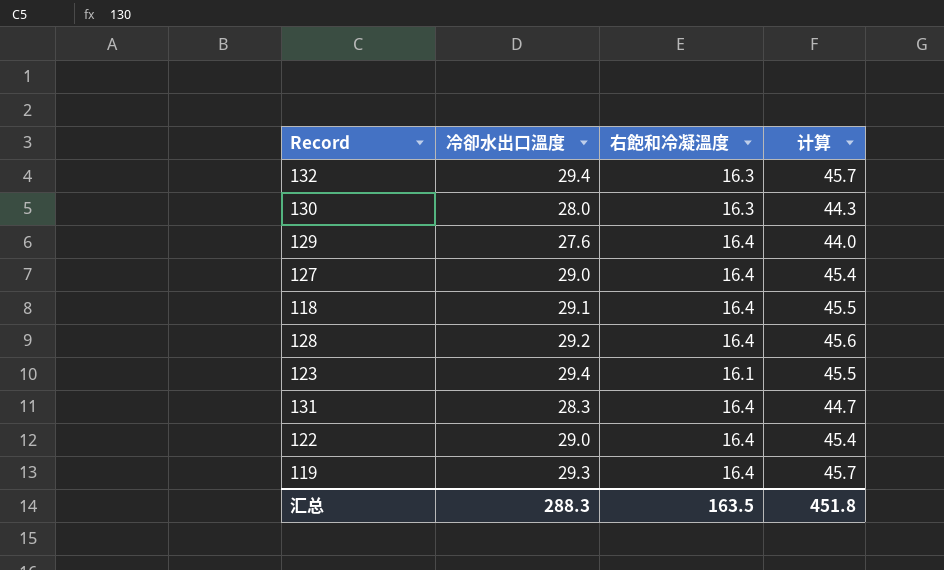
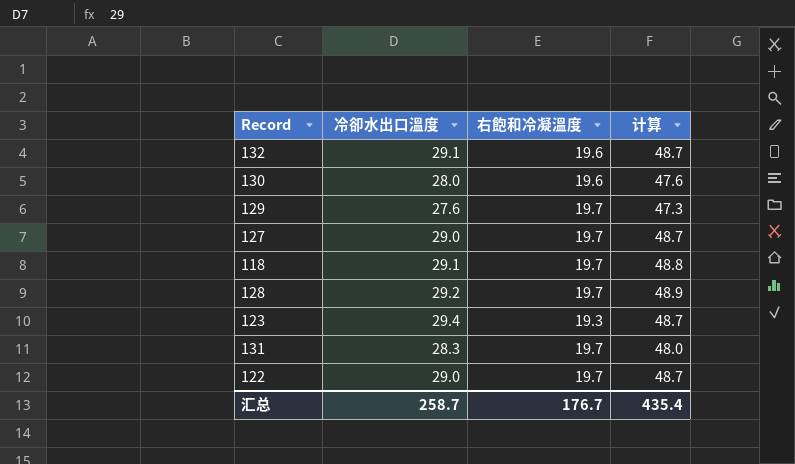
row 119: 29.3 | 16.4 | 45.7 -> none
132 | 冷卻水出口溫度: 29.4 -> 29.1
132 | 右飽和冷凝溫度: 16.3 -> 19.6
132 | 计算: 45.7 -> 48.7
130 | 右飽和冷凝溫度: 16.3 -> 19.6
130 | 计算: 44.3 -> 47.6
129 | 右飽和冷凝溫度: 16.4 -> 19.7
129 | 计算: 44.0 -> 47.3
127 | 右飽和冷凝溫度: 16.4 -> 19.7
127 | 计算: 45.4 -> 48.7
118 | 右飽和冷凝溫度: 16.4 -> 19.7
118 | 计算: 45.5 -> 48.8
128 | 右飽和冷凝溫度: 16.4 -> 19.7
128 | 计算: 45.6 -> 48.9
123 | 右飽和冷凝溫度: 16.1 -> 19.3
123 | 计算: 45.5 -> 48.7
131 | 右飽和冷凝溫度: 16.4 -> 19.7
131 | 计算: 44.7 -> 48.0
122 | 右飽和冷凝溫度: 16.4 -> 19.7
122 | 计算: 45.4 -> 48.7
汇总 | 冷卻水出口溫度: 288.3 -> 258.7
汇总 | 右飽和冷凝溫度: 163.5 -> 176.7
汇总 | 计算: 451.8 -> 435.4

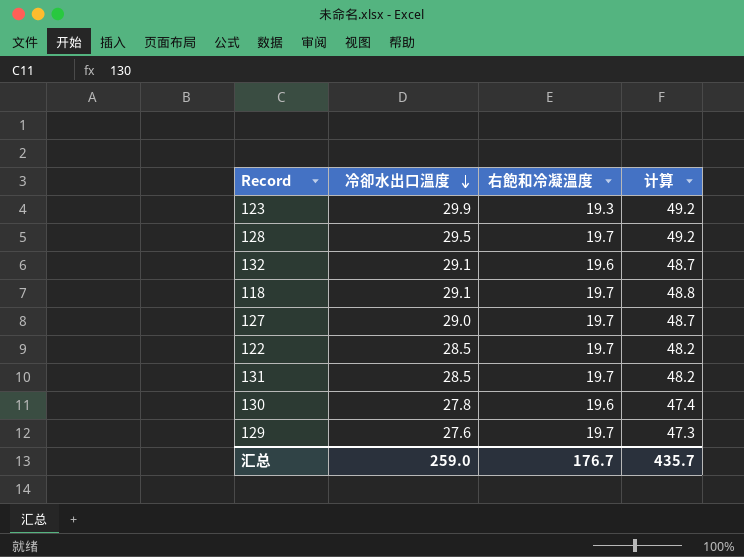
row order: none -> 冷卻水出口溫度 descending
123 | 冷卻水出口溫度: 29.4 -> 29.9
123 | 计算: 48.7 -> 49.2
128 | 冷卻水出口溫度: 29.2 -> 29.5
128 | 计算: 48.9 -> 49.2
122 | 冷卻水出口溫度: 29.0 -> 28.5
122 | 计算: 48.7 -> 48.2
131 | 冷卻水出口溫度: 28.3 -> 28.5
131 | 计算: 48.0 -> 48.2
130 | 冷卻水出口溫度: 28.0 -> 27.8
130 | 计算: 47.6 -> 47.4
汇总 | 冷卻水出口溫度: 258.7 -> 259.0
汇总 | 计算: 435.4 -> 435.7

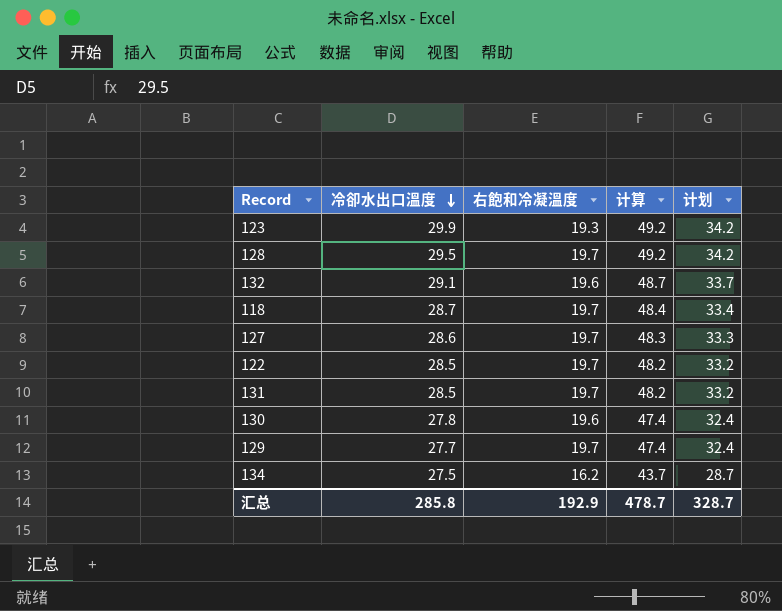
column 计划 | formula: none -> [计算] - 15
118 | 冷卻水出口溫度: 29.1 -> 28.7
118 | 计算: 48.8 -> 48.4
127 | 冷卻水出口溫度: 29.0 -> 28.6
127 | 计算: 48.7 -> 48.3
129 | 冷卻水出口溫度: 27.6 -> 27.7
129 | 计算: 47.3 -> 47.4
row 134: none -> 27.5 | 16.2 | 43.7 | 28.7
汇总 | 冷卻水出口溫度: 259.0 -> 285.8
汇总 | 右飽和冷凝溫度: 176.7 -> 192.9
汇总 | 计算: 435.7 -> 478.7

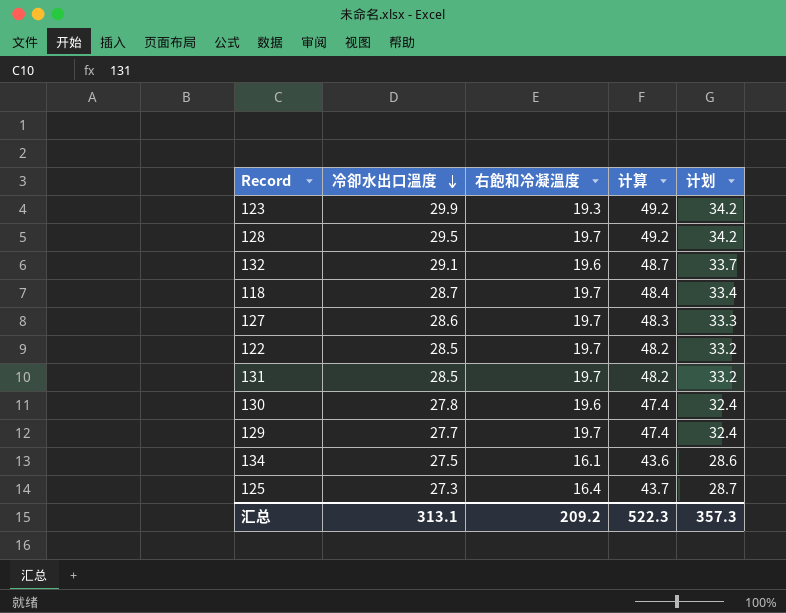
134 | 右飽和冷凝溫度: 16.2 -> 16.1
134 | 计算: 43.7 -> 43.6
134 | 计划: 28.7 -> 28.6
row 125: none -> 27.3 | 16.4 | 43.7 | 28.7
汇总 | 冷卻水出口溫度: 285.8 -> 313.1
汇总 | 右飽和冷凝溫度: 192.9 -> 209.2
汇总 | 计算: 478.7 -> 522.3
汇总 | 计划: 328.7 -> 357.3

